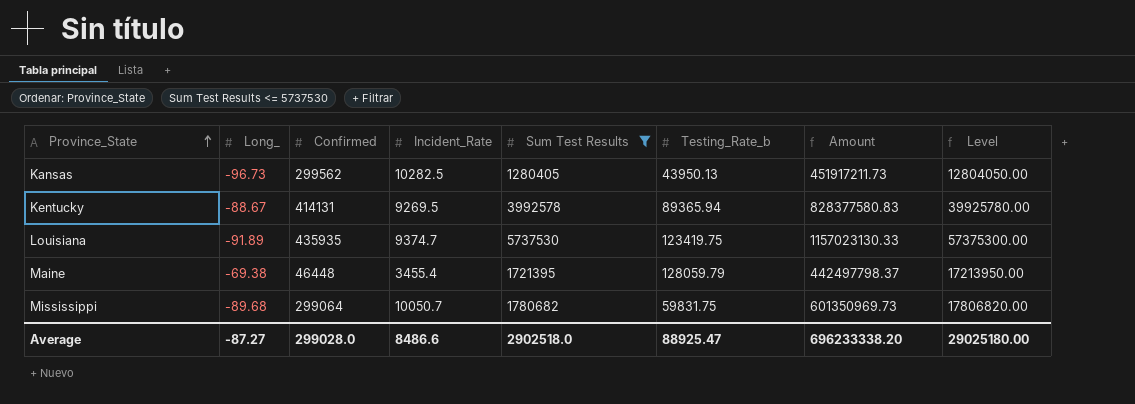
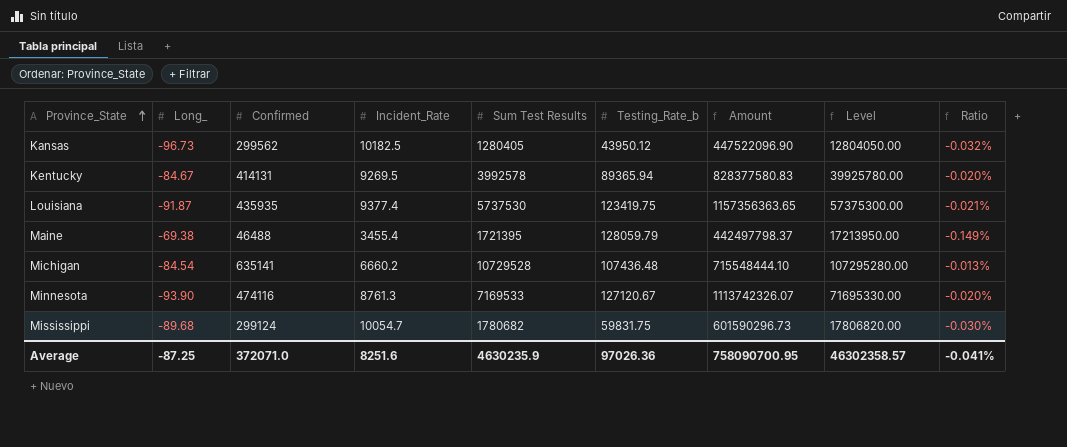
filter: Sum Test Results <= 5737530 -> none
column Ratio | formula: none -> [Long_] / [Confirmed]
Kansas | Incident_Rate: 10282.5 -> 10182.5
Kansas | Testing_Rate_b: 43950.13 -> 43950.12
Kansas | Amount: 451917211.73 -> 447522096.90
Kentucky | Long_: -88.67 -> -84.67
Louisiana | Long_: -91.89 -> -91.87
Louisiana | Incident_Rate: 9374.7 -> 9377.4
Louisiana | Amount: 1157023130.33 -> 1157356363.65
Maine | Confirmed: 46448 -> 46488
Mississippi | Confirmed: 299064 -> 299124
Mississippi | Incident_Rate: 10050.7 -> 10054.7
Mississippi | Amount: 601350969.73 -> 601590296.73
Average | Long_: -87.27 -> -87.25
Average | Confirmed: 299028.0 -> 372071.0
Average | Incident_Rate: 8486.6 -> 8251.6
Average | Sum Test Results: 2902518.0 -> 4630235.9
Average | Testing_Rate_b: 88925.47 -> 97026.36
Average | Amount: 696233338.20 -> 758090700.95
Average | Level: 29025180.00 -> 46302358.57

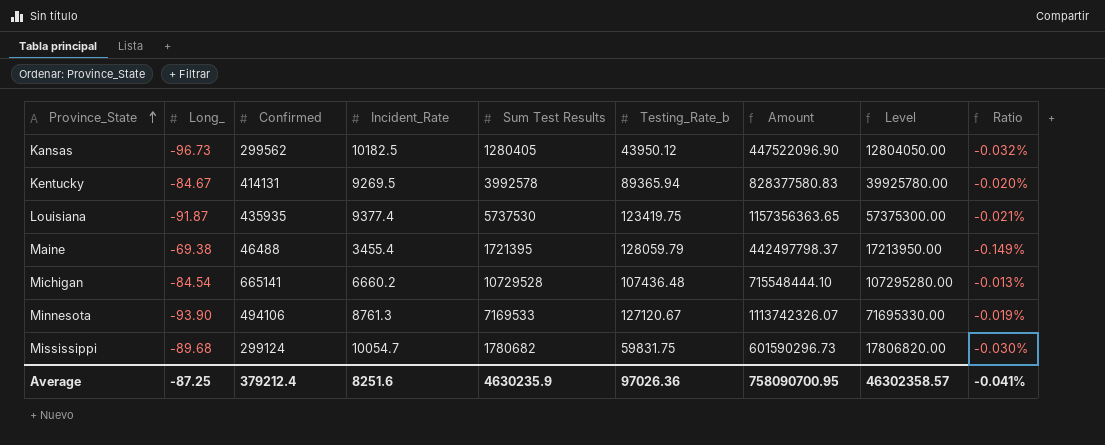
Michigan | Confirmed: 635141 -> 665141
Minnesota | Confirmed: 474116 -> 494106
Minnesota | Ratio: -0.020% -> -0.019%
Average | Confirmed: 372071.0 -> 379212.4

